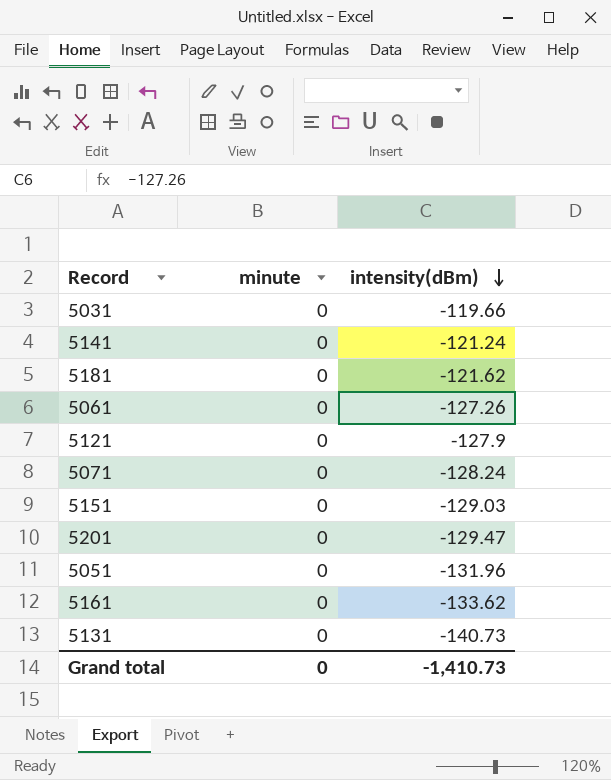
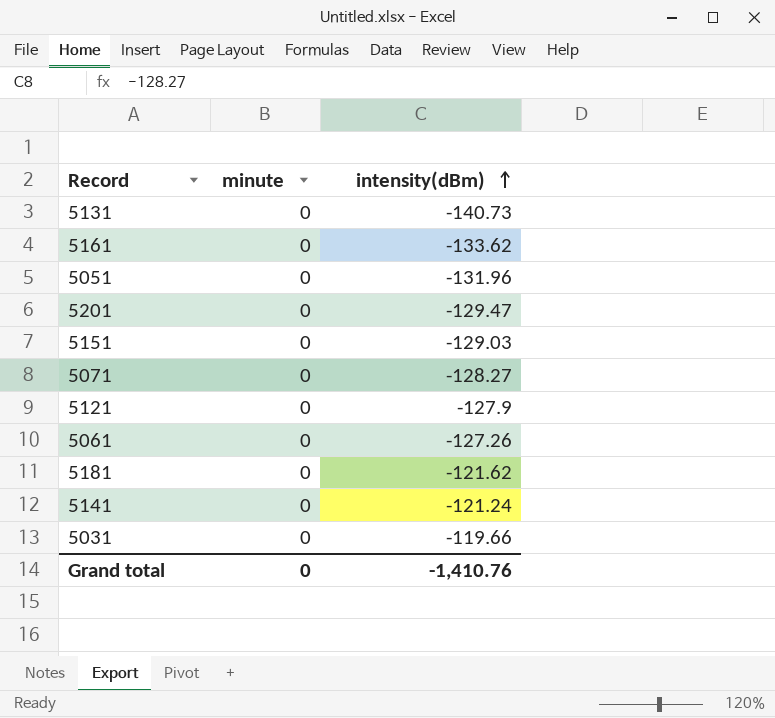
row order: intensity(dBm) descending -> intensity(dBm) ascending
5071 | intensity(dBm): -128.24 -> -128.27
Grand total | intensity(dBm): -1,410.73 -> -1,410.76

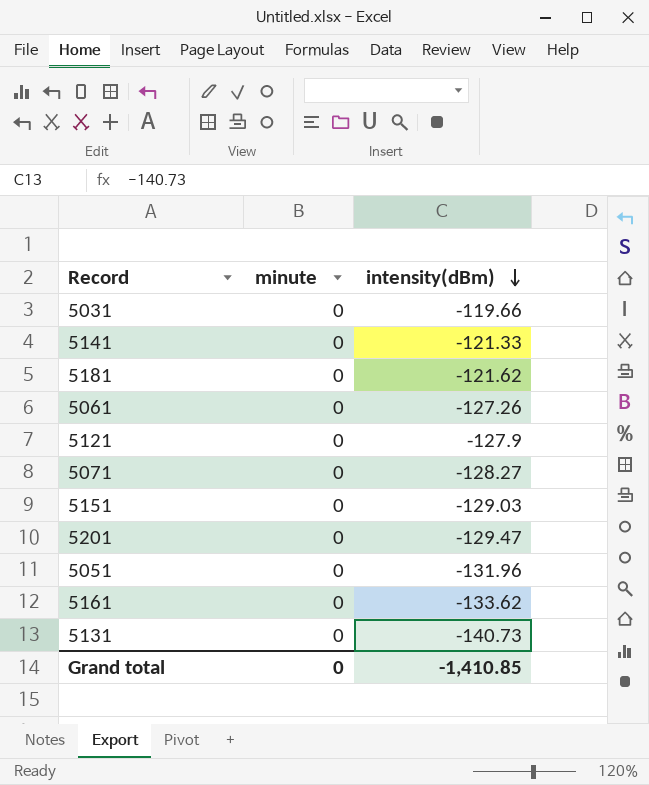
row order: intensity(dBm) ascending -> intensity(dBm) descending
5141 | intensity(dBm): -121.24 -> -121.33
Grand total | intensity(dBm): -1,410.76 -> -1,410.85

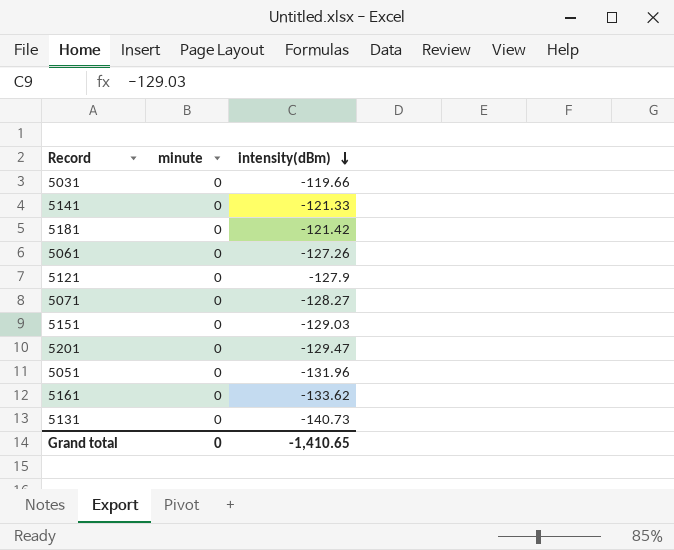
5181 | intensity(dBm): -121.62 -> -121.42
Grand total | intensity(dBm): -1,410.85 -> -1,410.65

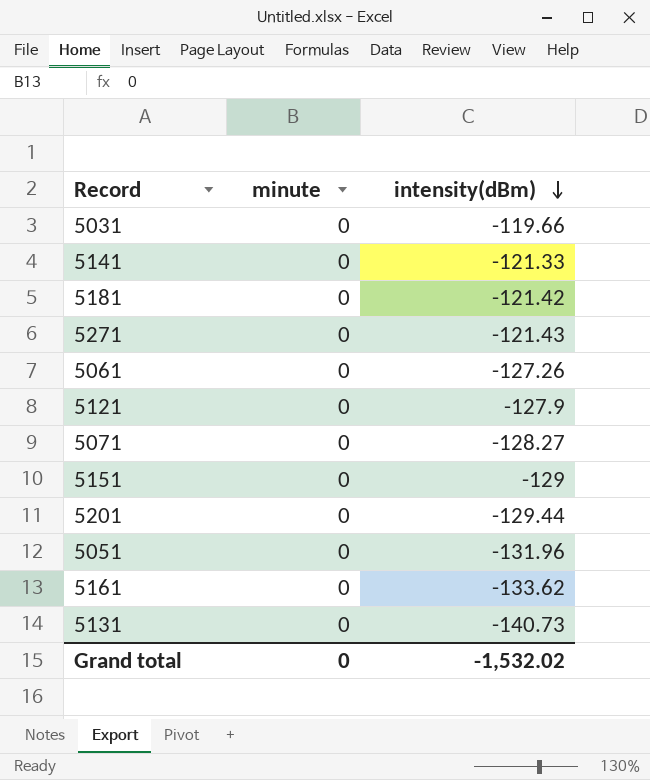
row 5271: none -> 0 | -121.43
5151 | intensity(dBm): -129.03 -> -129
5201 | intensity(dBm): -129.47 -> -129.44
Grand total | intensity(dBm): -1,410.65 -> -1,532.02

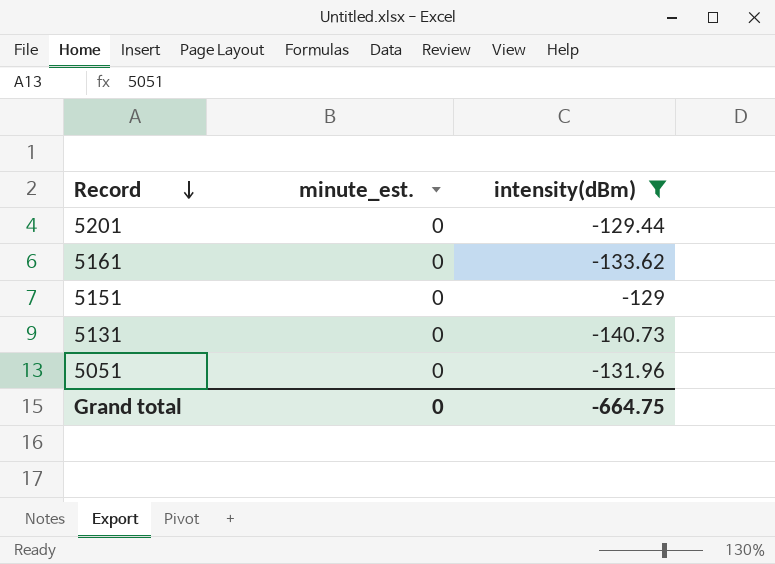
filter: none -> intensity(dBm) <= -129
row order: intensity(dBm) descending -> Record descending
column name: minute -> minute_est.
Grand total | intensity(dBm): -1,532.02 -> -664.75

